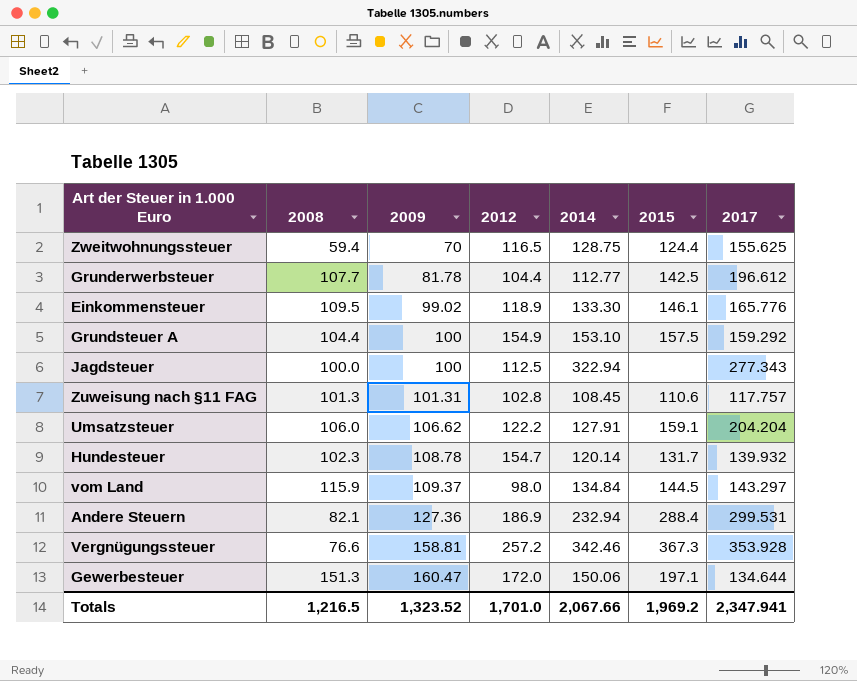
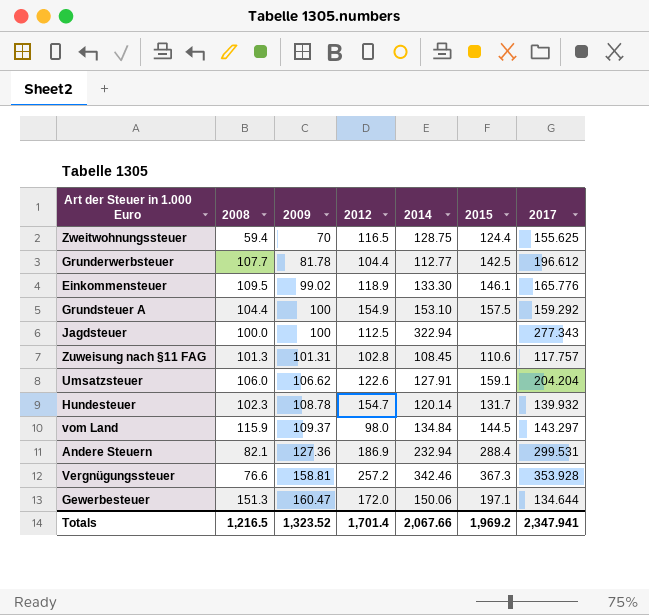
Umsatzsteuer | 2012: 122.2 -> 122.6
Totals | 2012: 1,701.0 -> 1,701.4

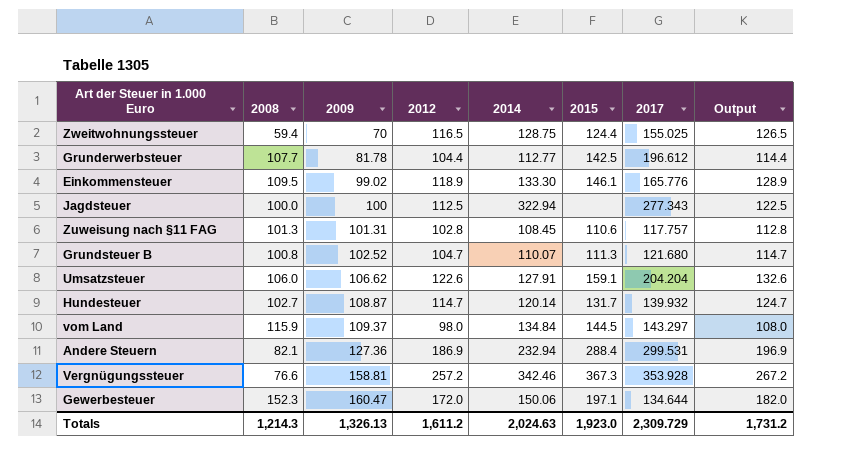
column Output | formula: none -> [2012] + 10
row Grundsteuer A: 104.4 | 100 | 154.9 | 153.10 | 157.5 | 159.292 -> none
Zweitwohnungssteuer | 2017: 155.625 -> 155.025
row Grundsteuer B: none -> 100.8 | 102.52 | 104.7 | 110.07 | 111.3 | 121.680 | 114.7
Hundesteuer | 2008: 102.3 -> 102.7
Hundesteuer | 2009: 108.78 -> 108.87
Hundesteuer | 2012: 154.7 -> 114.7
Gewerbesteuer | 2008: 151.3 -> 152.3
Totals | 2008: 1,216.5 -> 1,214.3
Totals | 2009: 1,323.52 -> 1,326.13
Totals | 2012: 1,701.4 -> 1,611.2
Totals | 2014: 2,067.66 -> 2,024.63
Totals | 2015: 1,969.2 -> 1,923.0
Totals | 2017: 2,347.941 -> 2,309.729

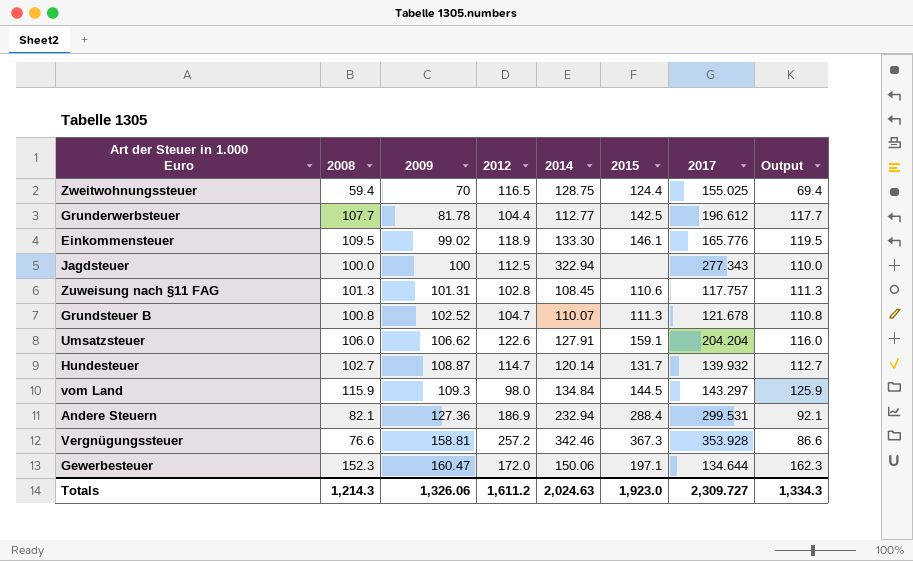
column Output | formula: [2012] + 10 -> [2008] + 10
Grundsteuer B | 2017: 121.680 -> 121.678
vom Land | 2009: 109.37 -> 109.3
Totals | 2009: 1,326.13 -> 1,326.06
Totals | 2017: 2,309.729 -> 2,309.727
Totals | Output: 1,731.2 -> 1,334.3

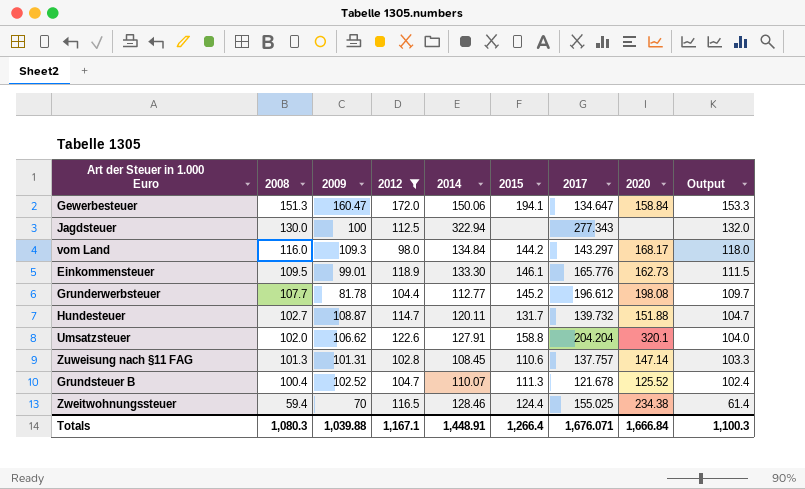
filter: none -> 2012 <= 172.0
row order: 2009 ascending -> 2008 descending
column 2020 | position: none -> 8
column Output | formula: [2008] + 10 -> [2008] + 2
Gewerbesteuer | 2008: 152.3 -> 151.3
Gewerbesteuer | 2015: 197.1 -> 194.1
Gewerbesteuer | 2017: 134.644 -> 134.647
Jagdsteuer | 2008: 100.0 -> 130.0
vom Land | 2008: 115.9 -> 116.0
vom Land | 2015: 144.5 -> 144.2
Einkommensteuer | 2009: 99.02 -> 99.01
Grunderwerbsteuer | 2015: 142.5 -> 145.2
Hundesteuer | 2014: 120.14 -> 120.11
Hundesteuer | 2017: 139.932 -> 139.732
Umsatzsteuer | 2008: 106.0 -> 102.0
Umsatzsteuer | 2015: 159.1 -> 158.8
Zuweisung nach §11 FAG | 2017: 117.757 -> 137.757
Grundsteuer B | 2008: 100.8 -> 100.4
Zweitwohnungssteuer | 2014: 128.75 -> 128.46
Totals | 2008: 1,214.3 -> 1,080.3
Totals | 2009: 1,326.06 -> 1,039.88
Totals | 2012: 1,611.2 -> 1,167.1
Totals | 2014: 2,024.63 -> 1,448.91
Totals | 2015: 1,923.0 -> 1,266.4
Totals | 2017: 2,309.727 -> 1,676.071
Totals | Output: 1,334.3 -> 1,100.3

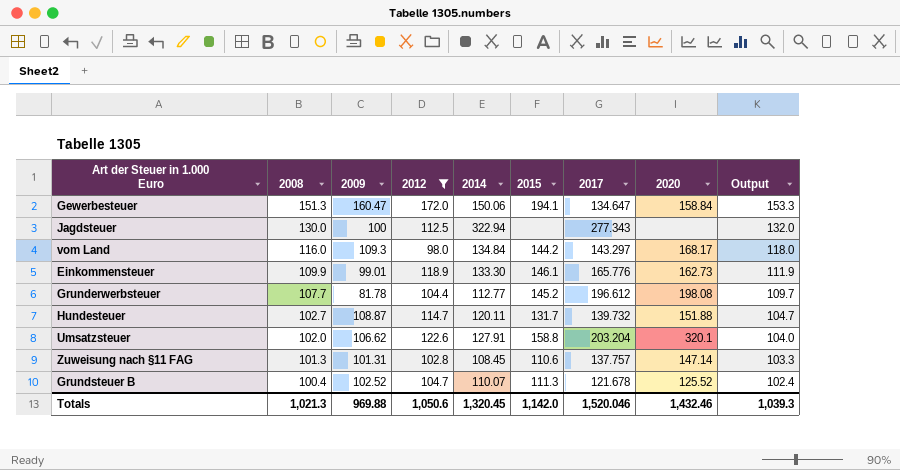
row Zweitwohnungssteuer: 59.4 | 70 | 116.5 | 128.46 | 124.4 | 155.025 | 234.38 | 61.4 -> none
Einkommensteuer | 2008: 109.5 -> 109.9
Einkommensteuer | Output: 111.5 -> 111.9
Umsatzsteuer | 2017: 204.204 -> 203.204
Totals | 2008: 1,080.3 -> 1,021.3
Totals | 2009: 1,039.88 -> 969.88
Totals | 2012: 1,167.1 -> 1,050.6
Totals | 2014: 1,448.91 -> 1,320.45
Totals | 2015: 1,266.4 -> 1,142.0
Totals | 2017: 1,676.071 -> 1,520.046
Totals | 2020: 1,666.84 -> 1,432.46
Totals | Output: 1,100.3 -> 1,039.3

